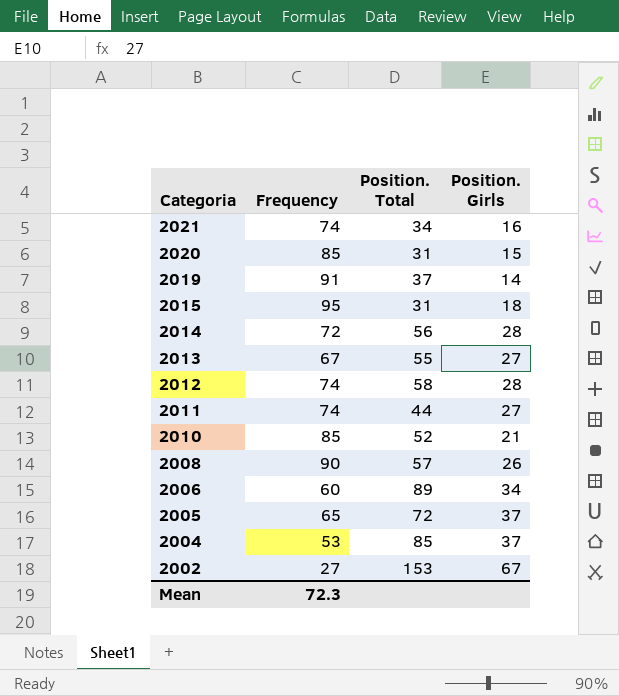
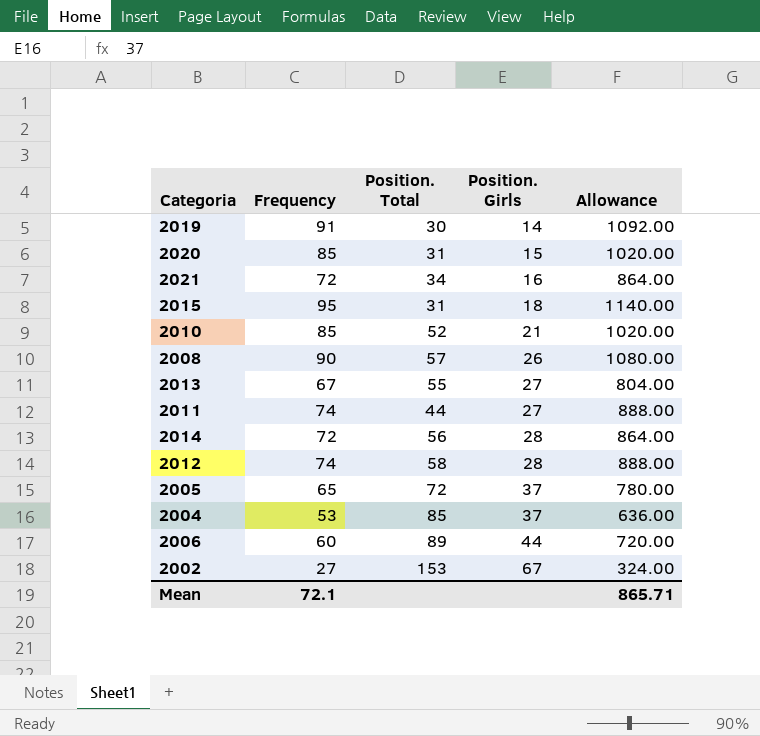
row order: Categoria descending -> Position. Girls ascending
column Allowance | formula: none -> [Frequency] * 12
2019 | Position. Total: 37 -> 30
2021 | Frequency: 74 -> 72
2006 | Position. Girls: 34 -> 44
Mean | Frequency: 72.3 -> 72.1

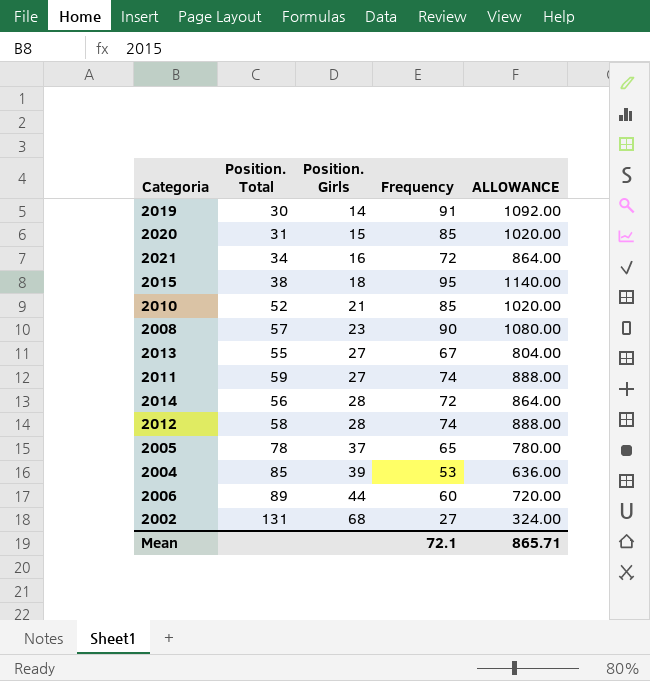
column Frequency | position: 2 -> 4
column name: Allowance -> ALLOWANCE
2015 | Position. Total: 31 -> 38
2008 | Position. Girls: 26 -> 23
2011 | Position. Total: 44 -> 59
2005 | Position. Total: 72 -> 78
2004 | Position. Girls: 37 -> 39
2002 | Position. Total: 153 -> 131
2002 | Position. Girls: 67 -> 68

